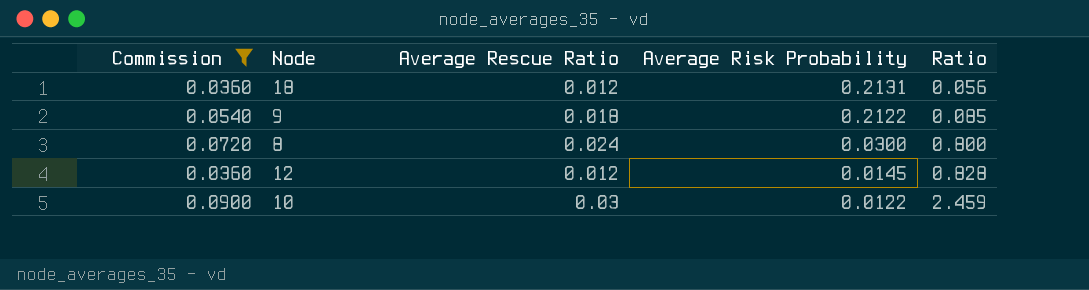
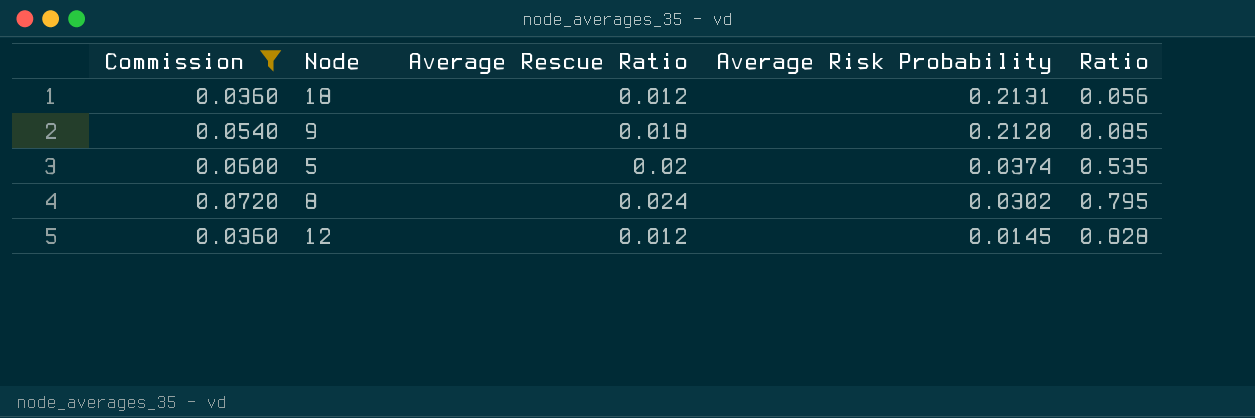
row 10: 0.0900 | 0.03 | 0.0122 | 2.459 -> none
9 | Average Risk Probability: 0.2122 -> 0.2120
row 5: none -> 0.0600 | 0.02 | 0.0374 | 0.535
8 | Average Risk Probability: 0.0300 -> 0.0302
8 | Ratio: 0.800 -> 0.795

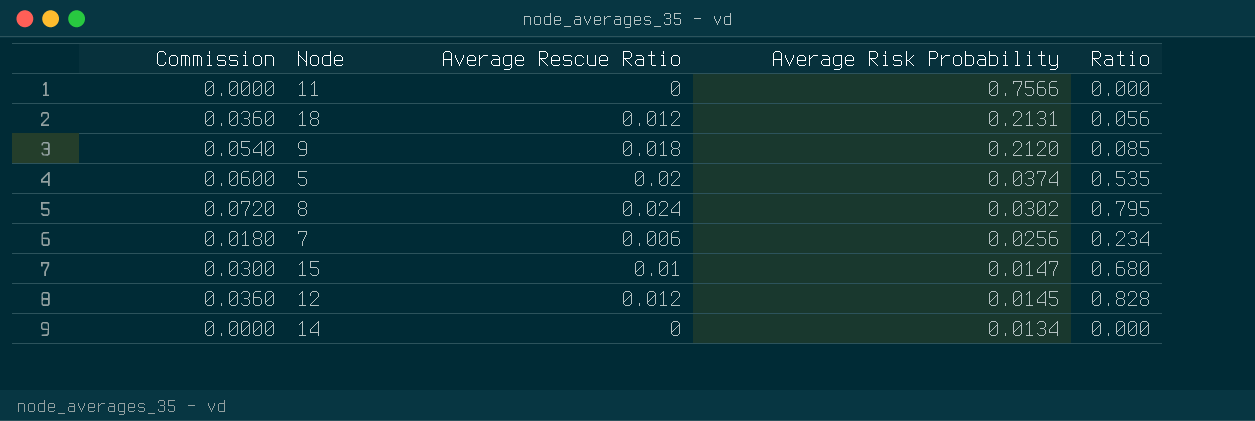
filter: Commission >= 0.0360 -> none

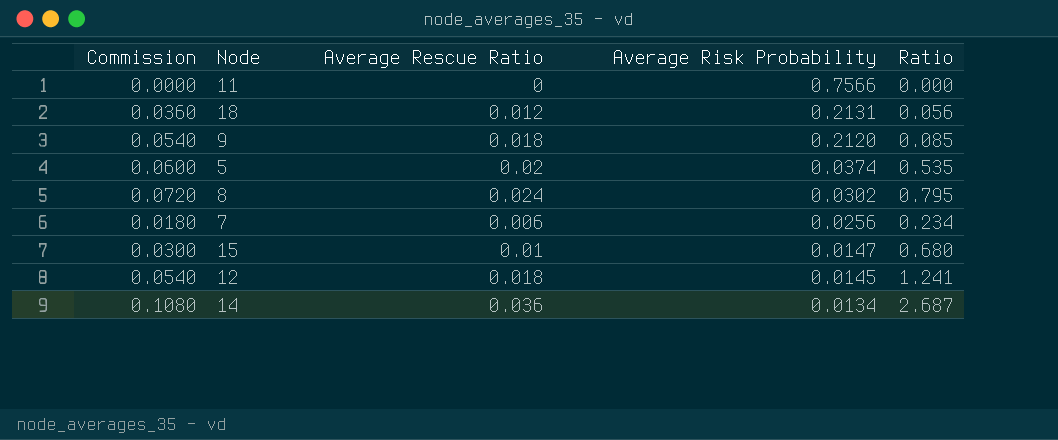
12 | Commission: 0.0360 -> 0.0540
12 | Average Rescue Ratio: 0.012 -> 0.018
12 | Ratio: 0.828 -> 1.241
14 | Commission: 0.0000 -> 0.1080
14 | Average Rescue Ratio: 0 -> 0.036
14 | Ratio: 0.000 -> 2.687

